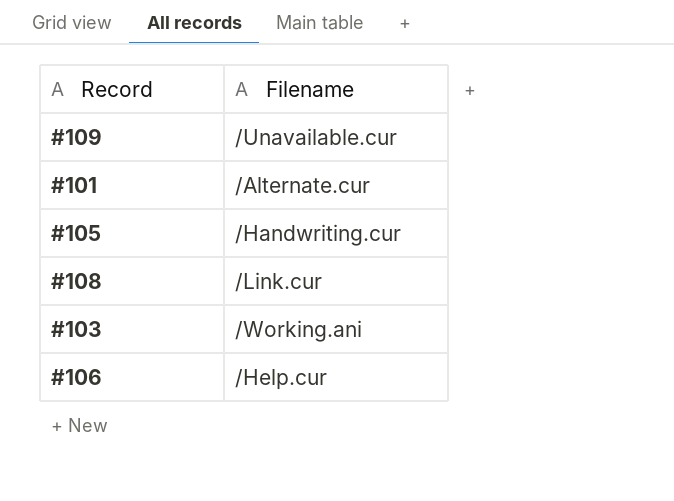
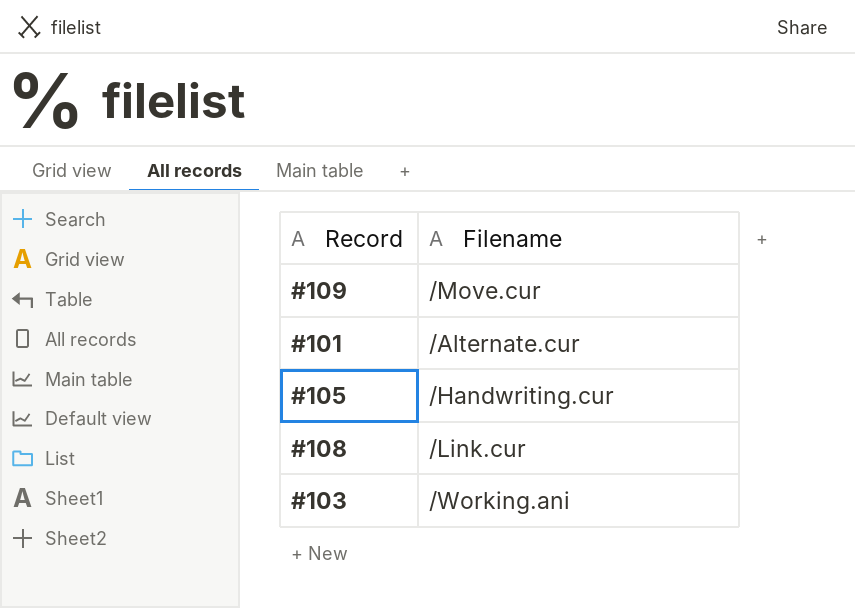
row #106: /Help.cur -> none
#109 | Filename: /Unavailable.cur -> /Move.cur

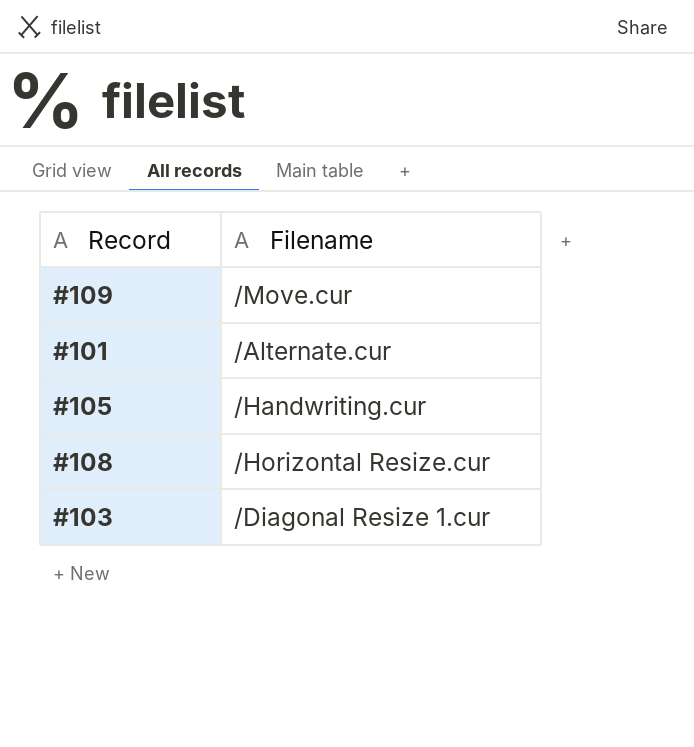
#108 | Filename: /Link.cur -> /Horizontal Resize.cur
#103 | Filename: /Working.ani -> /Diagonal Resize 1.cur

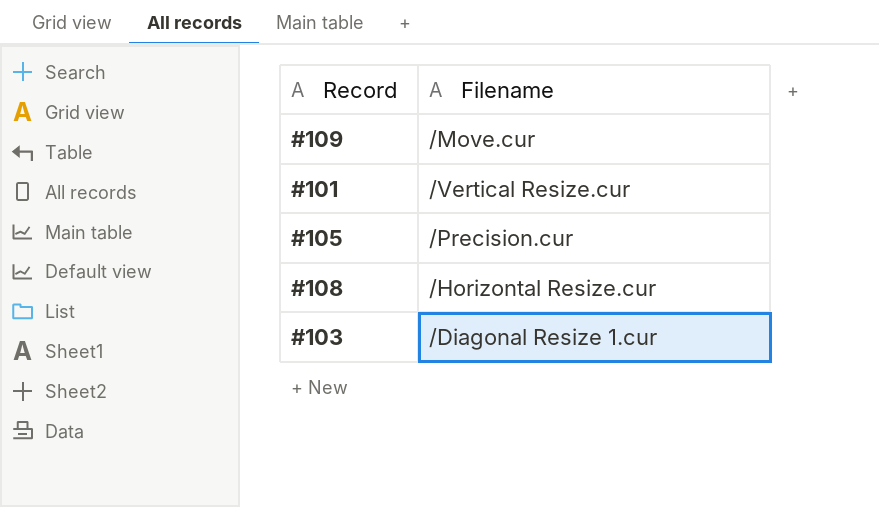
#101 | Filename: /Alternate.cur -> /Vertical Resize.cur
#105 | Filename: /Handwriting.cur -> /Precision.cur

